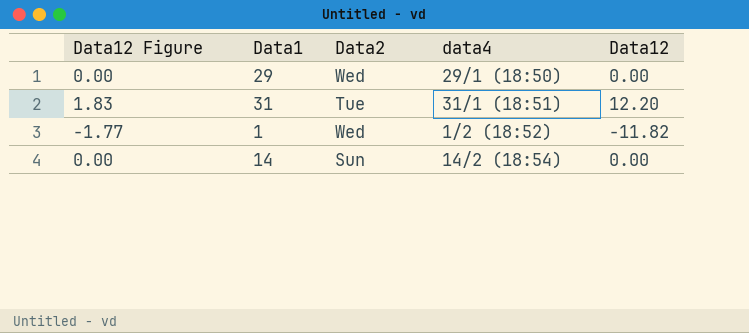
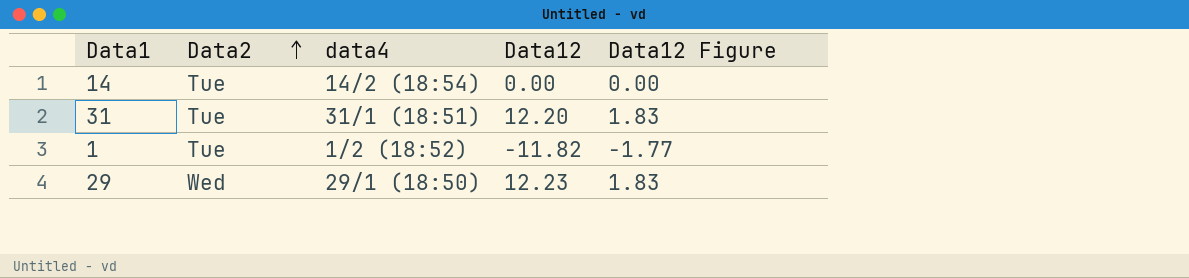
row order: none -> Data2 ascending
column Data12 Figure | position: 1 -> 5
14 | Data2: Sun -> Tue
1 | Data2: Wed -> Tue
29 | Data12: 0.00 -> 12.23
29 | Data12 Figure: 0.00 -> 1.83

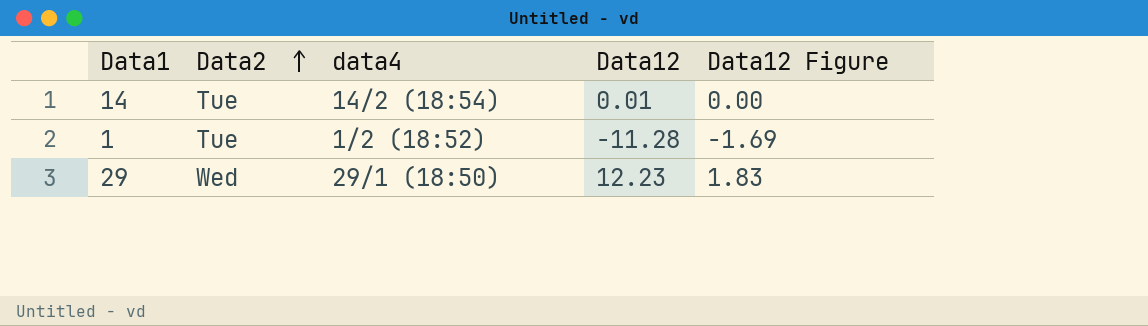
row 31: Tue | 31/1 (18:51) | 12.20 | 1.83 -> none
14 | Data12: 0.00 -> 0.01
1 | Data12: -11.82 -> -11.28
1 | Data12 Figure: -1.77 -> -1.69

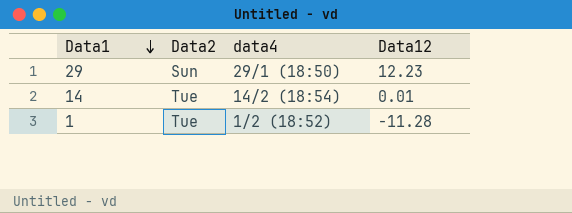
row order: Data2 ascending -> Data1 descending
column Data12 Figure | formula: [Data12] * 0.15 -> none
29 | Data2: Wed -> Sun

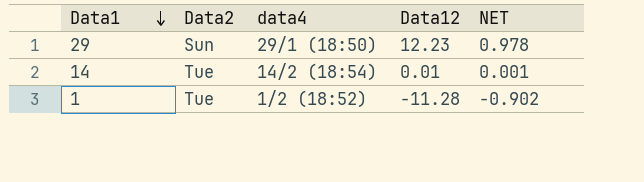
column NET | formula: none -> [Data12] * 0.08

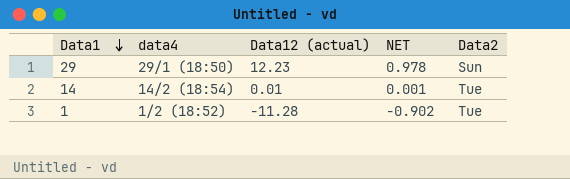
column name: Data12 -> Data12 (actual)
column Data2 | position: 2 -> 5

